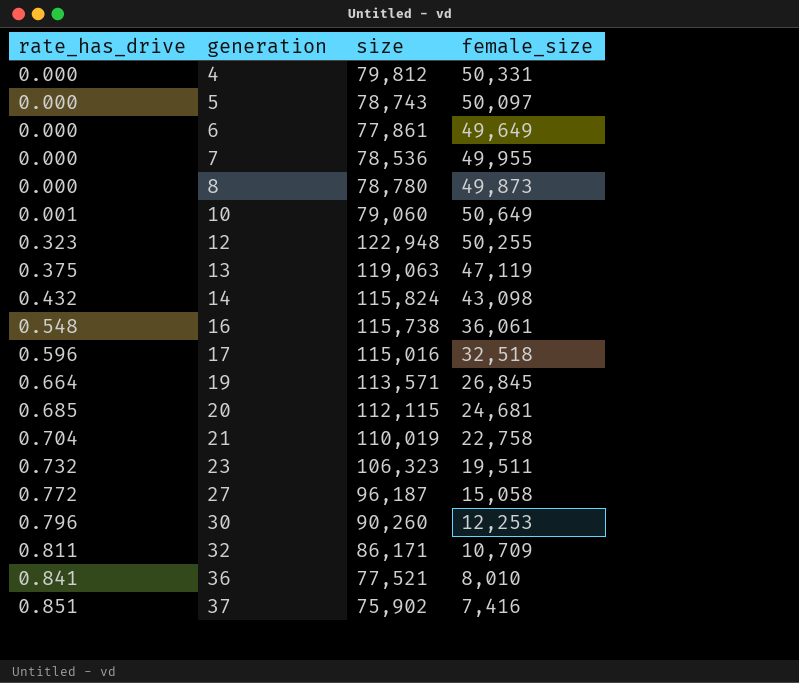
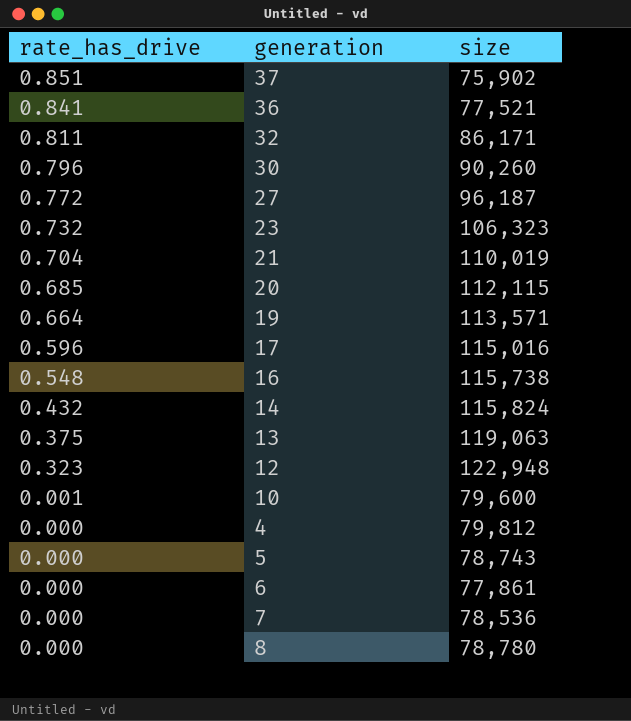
row order: rate_has_drive ascending -> rate_has_drive descending
column female_size | position: 4 -> none
10 | size: 79,060 -> 79,600

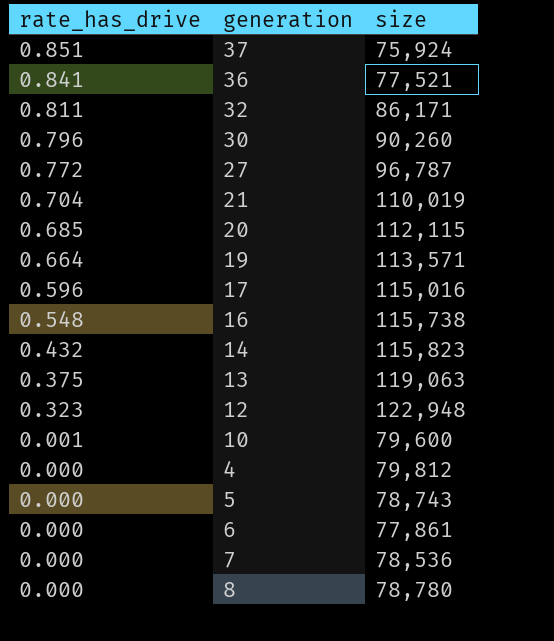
row 23: 0.732 | 106,323 -> none
37 | size: 75,902 -> 75,924
27 | size: 96,187 -> 96,787
14 | size: 115,824 -> 115,823

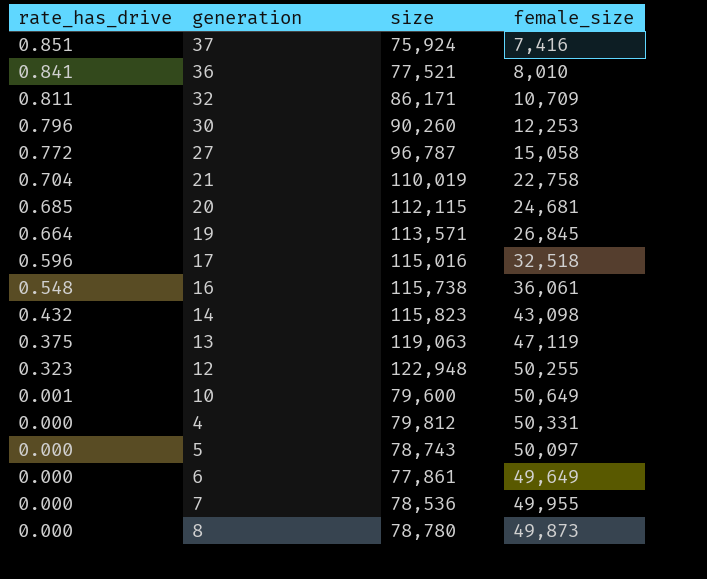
column female_size | position: none -> 4

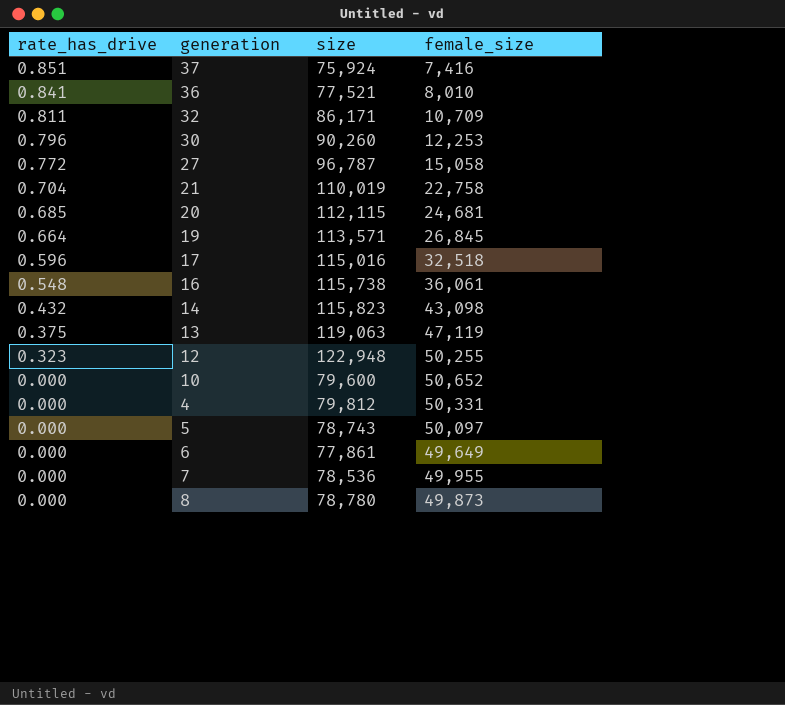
10 | rate_has_drive: 0.001 -> 0.000
10 | female_size: 50,649 -> 50,652

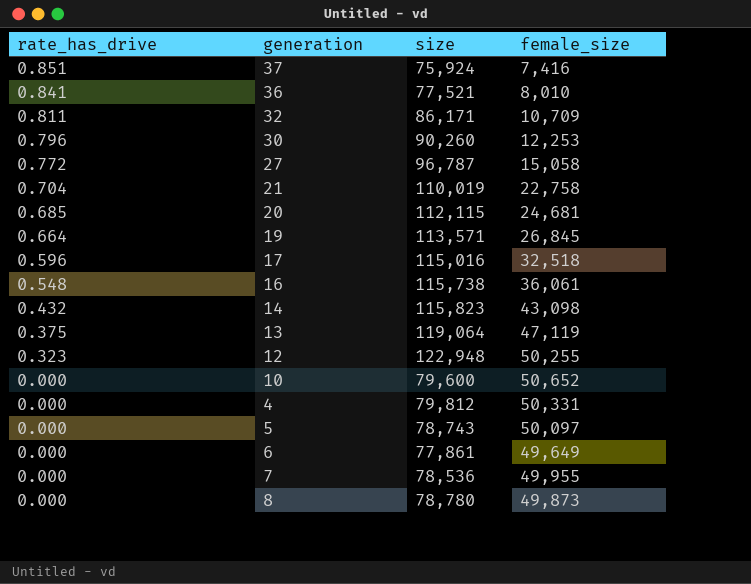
13 | size: 119,063 -> 119,064

